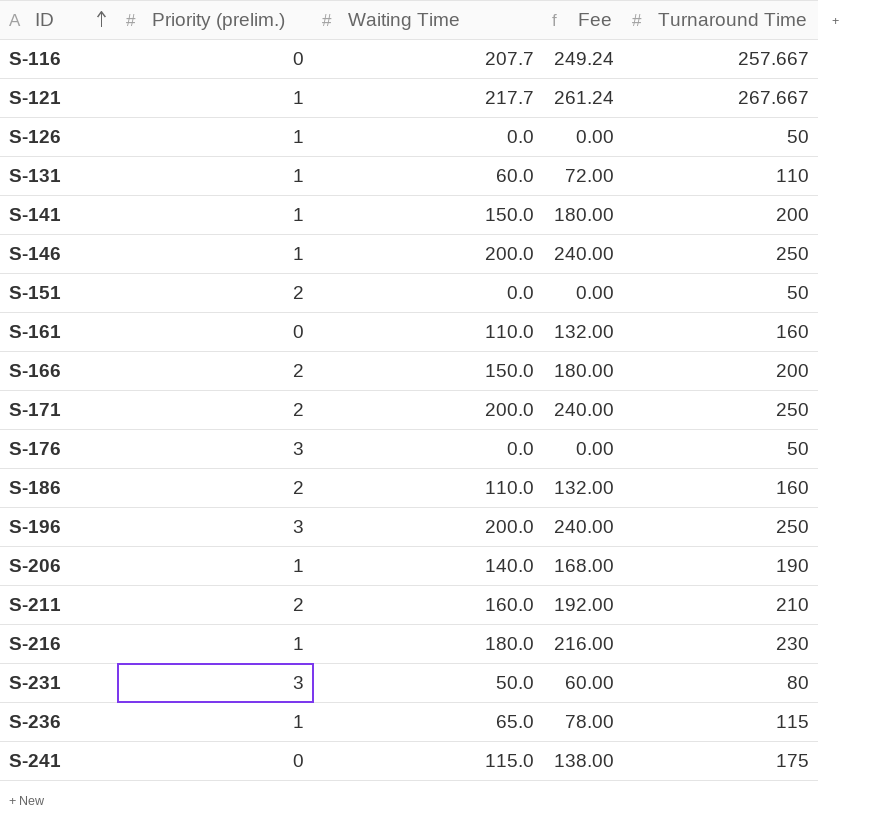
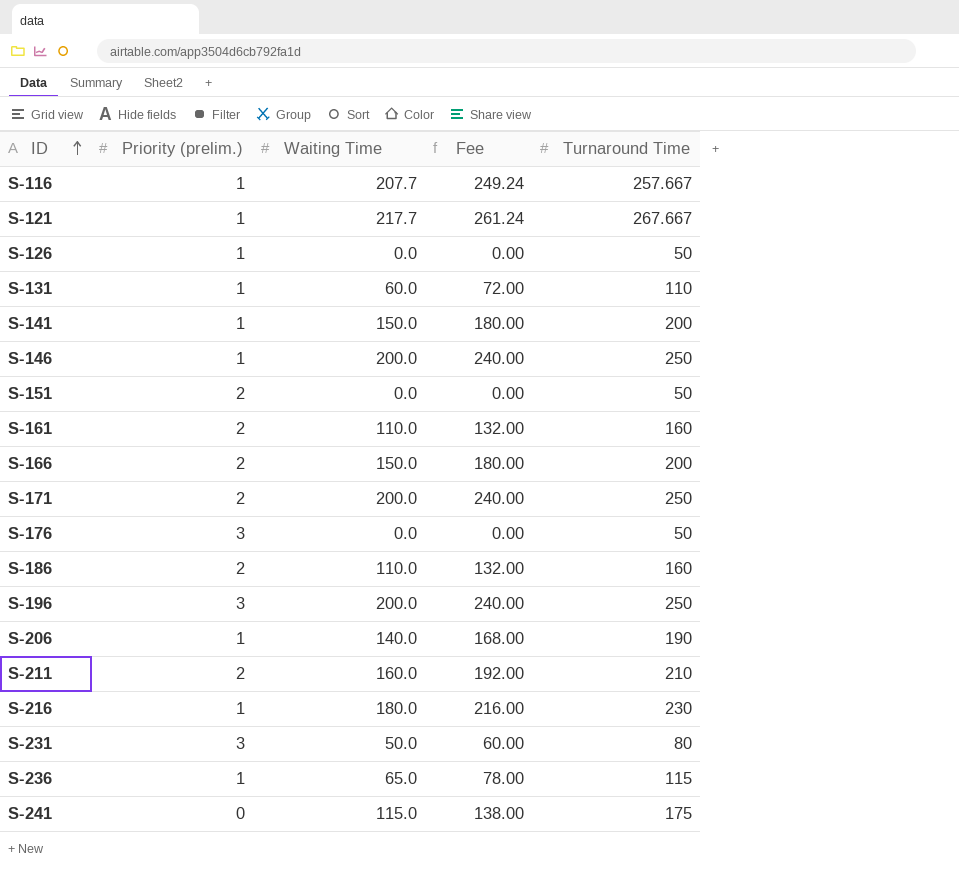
S-116 | Priority (prelim.): 0 -> 1
S-161 | Priority (prelim.): 0 -> 2

